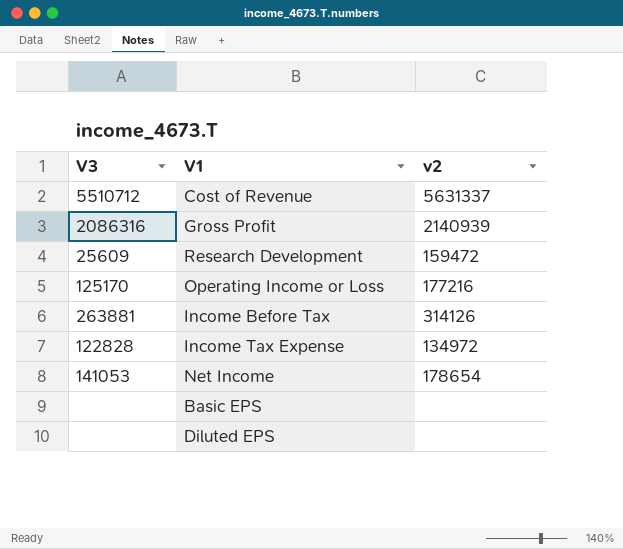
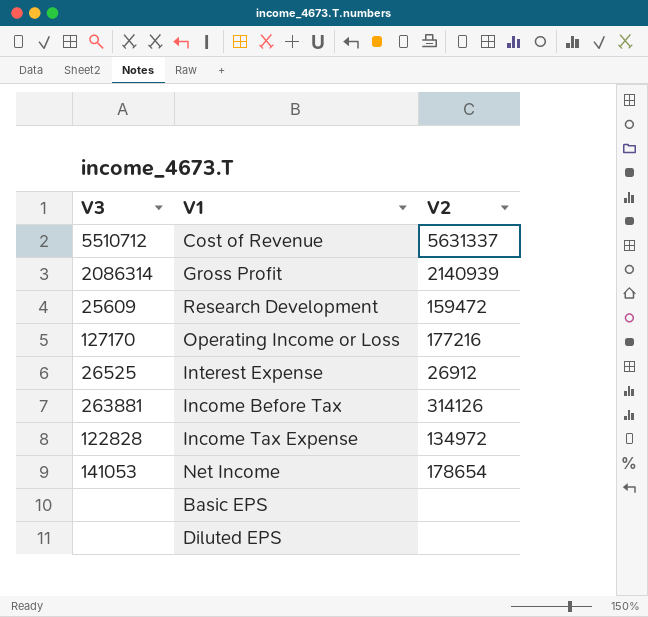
column name: v2 -> V2
Gross Profit | V3: 2086316 -> 2086314
Operating Income or Loss | V3: 125170 -> 127170
row Interest Expense: none -> 26525 | 26912

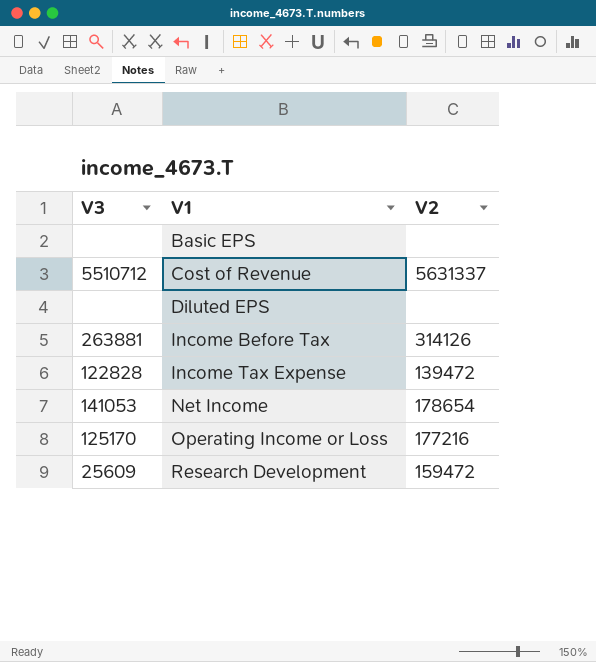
row order: none -> V1 ascending
row Gross Profit: 2086314 | 2140939 -> none
row Interest Expense: 26525 | 26912 -> none
Income Tax Expense | V2: 134972 -> 139472
Operating Income or Loss | V3: 127170 -> 125170

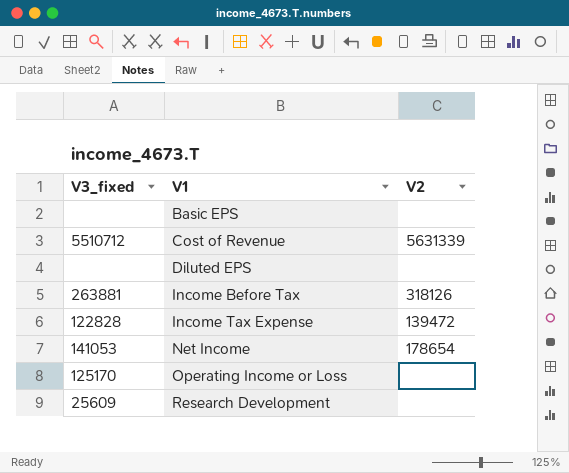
column name: V3 -> V3_fixed
Cost of Revenue | V2: 5631337 -> 5631339
Income Before Tax | V2: 314126 -> 318126
Operating Income or Loss | V2: 177216 -> none
Research Development | V2: 159472 -> none

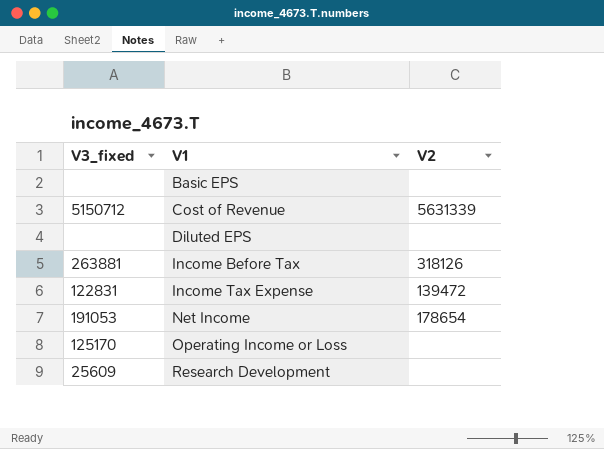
Cost of Revenue | V3_fixed: 5510712 -> 5150712
Income Tax Expense | V3_fixed: 122828 -> 122831
Net Income | V3_fixed: 141053 -> 191053

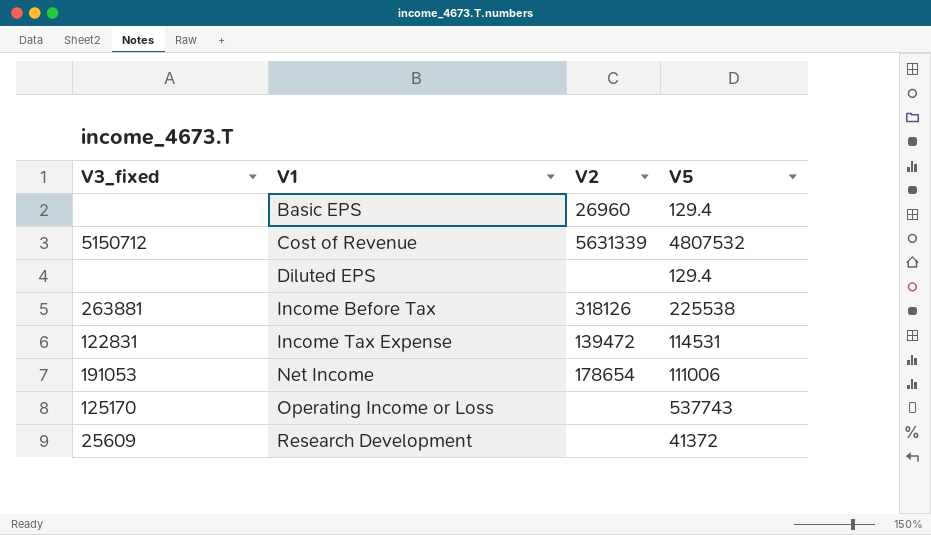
column V5 | position: none -> 4
Basic EPS | V2: none -> 26960

